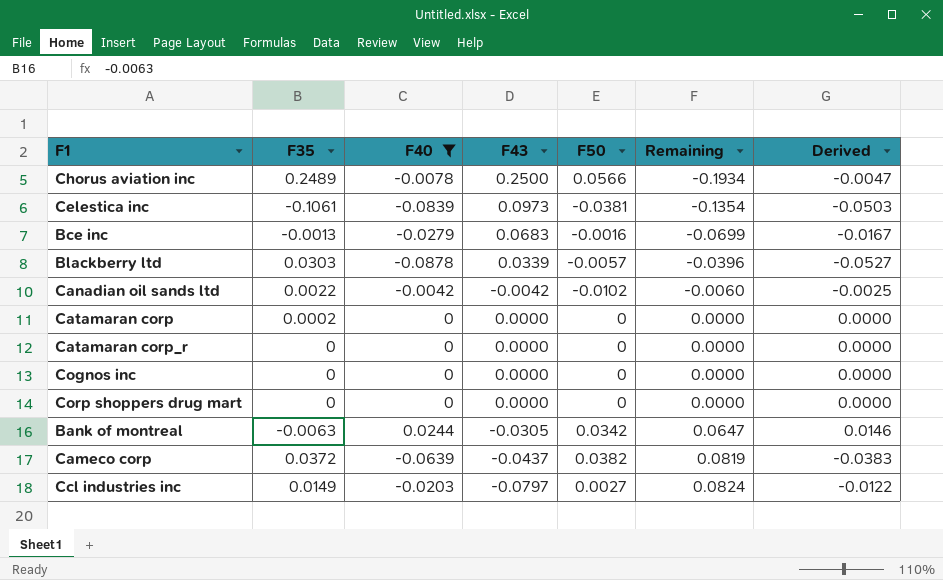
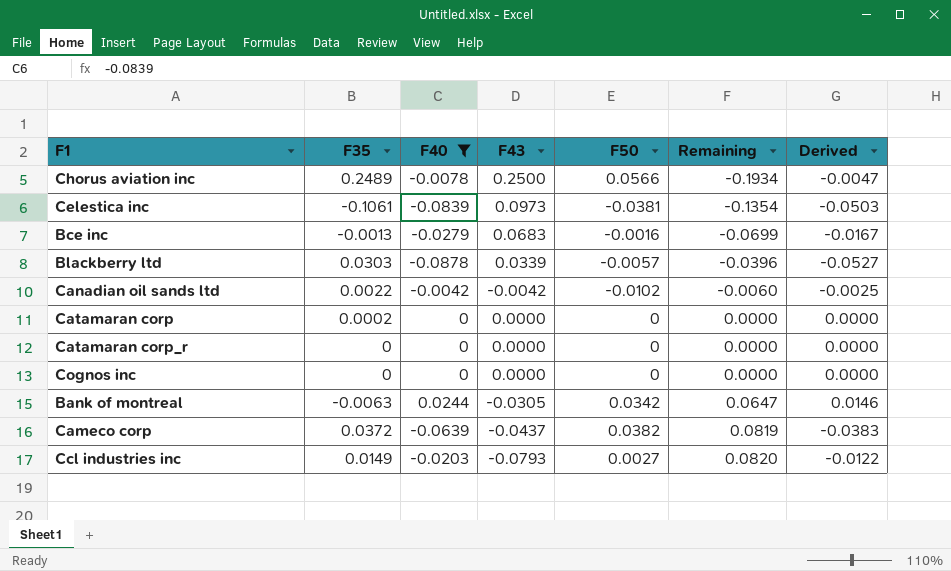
row Corp shoppers drug mart: 0 | 0 | 0.0000 | 0 | 0.0000 | 0.0000 -> none
Ccl industries inc | F43: -0.0797 -> -0.0793
Ccl industries inc | Remaining: 0.0824 -> 0.0820

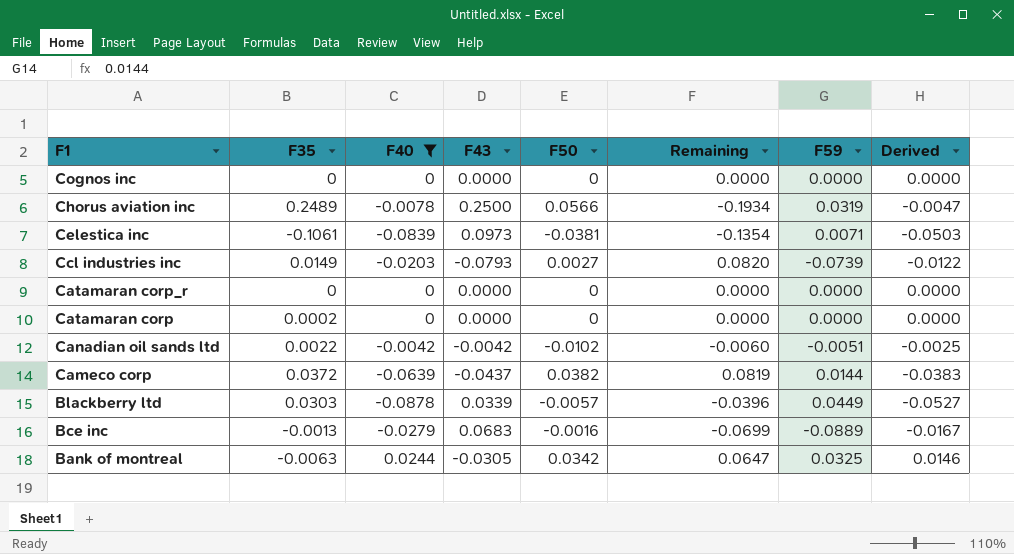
row order: Remaining ascending -> F1 descending
column F59 | position: none -> 7

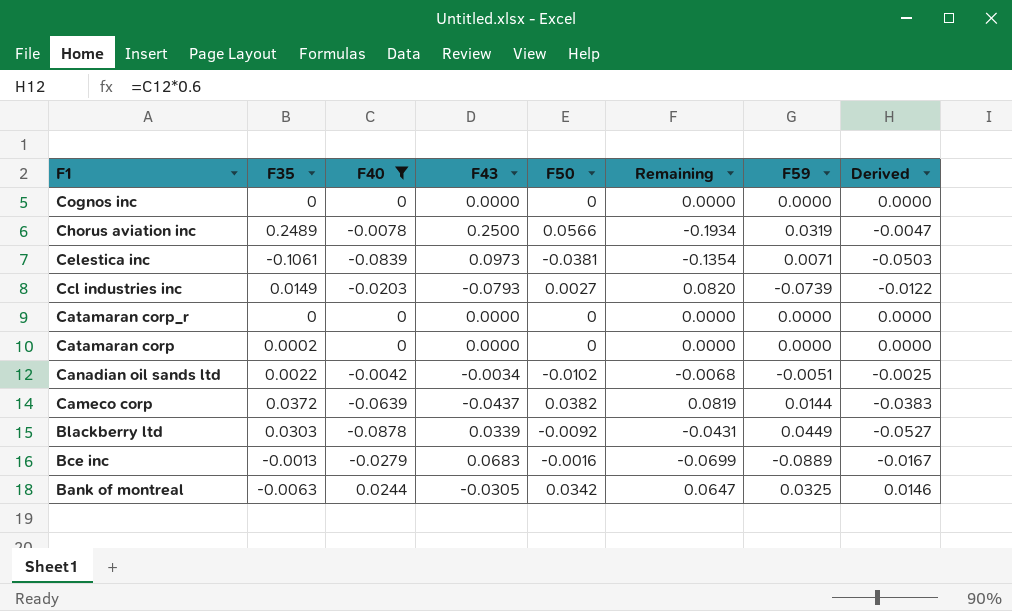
Canadian oil sands ltd | F43: -0.0042 -> -0.0034
Canadian oil sands ltd | Remaining: -0.0060 -> -0.0068
Blackberry ltd | F50: -0.0057 -> -0.0092
Blackberry ltd | Remaining: -0.0396 -> -0.0431

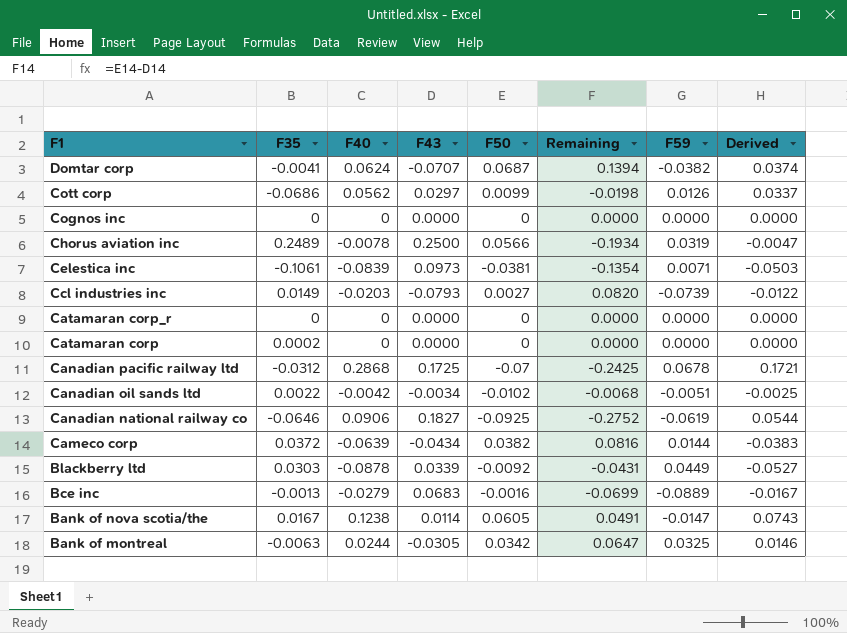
filter: F40 <= 0.0244 -> none
Cameco corp | F43: -0.0437 -> -0.0434
Cameco corp | Remaining: 0.0819 -> 0.0816

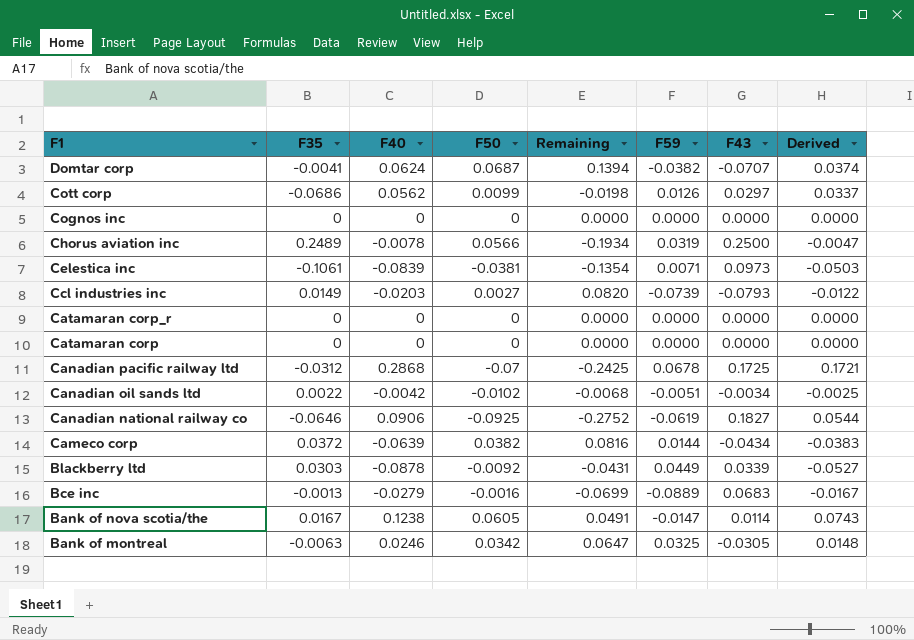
column F43 | position: 4 -> 7
Catamaran corp | F35: 0.0002 -> 0
Bank of montreal | F40: 0.0244 -> 0.0246
Bank of montreal | Derived: 0.0146 -> 0.0148

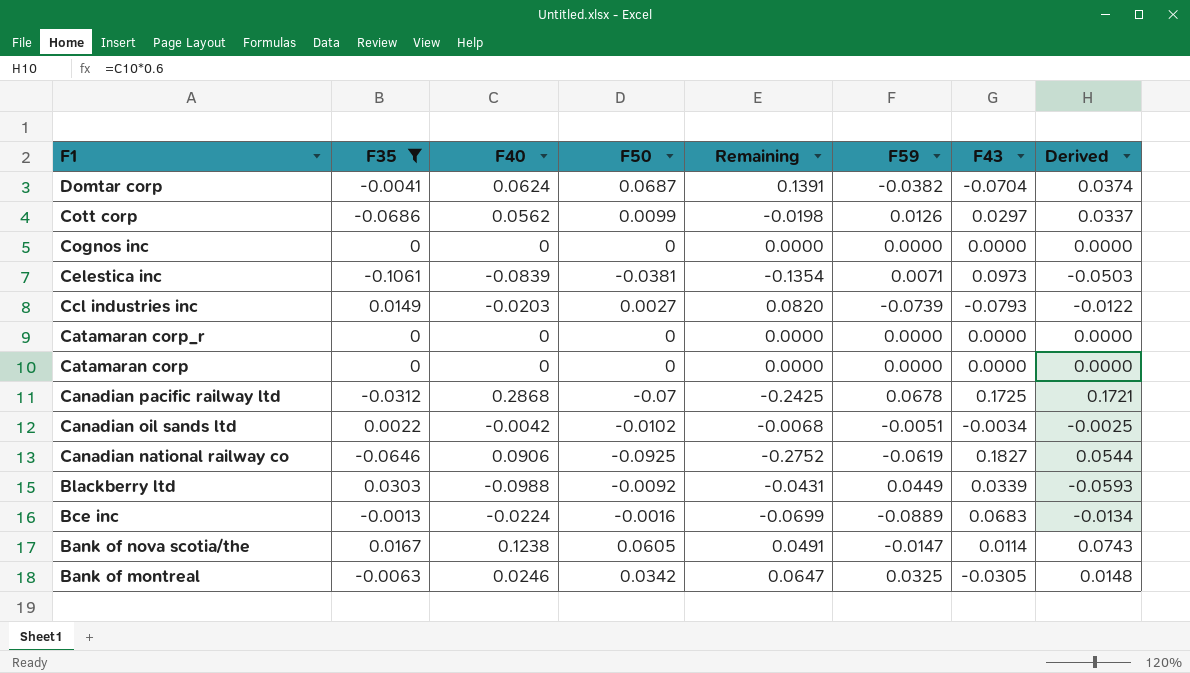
filter: none -> F35 <= 0.0303
Domtar corp | Remaining: 0.1394 -> 0.1391
Domtar corp | F43: -0.0707 -> -0.0704
Blackberry ltd | F40: -0.0878 -> -0.0988
Blackberry ltd | Derived: -0.0527 -> -0.0593
Bce inc | F40: -0.0279 -> -0.0224
Bce inc | Derived: -0.0167 -> -0.0134

